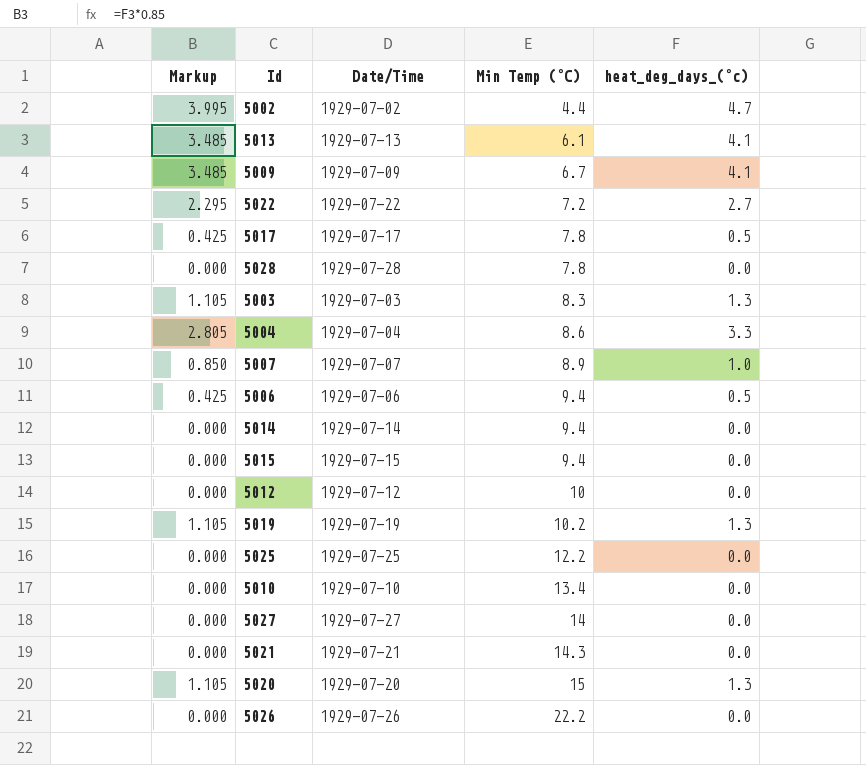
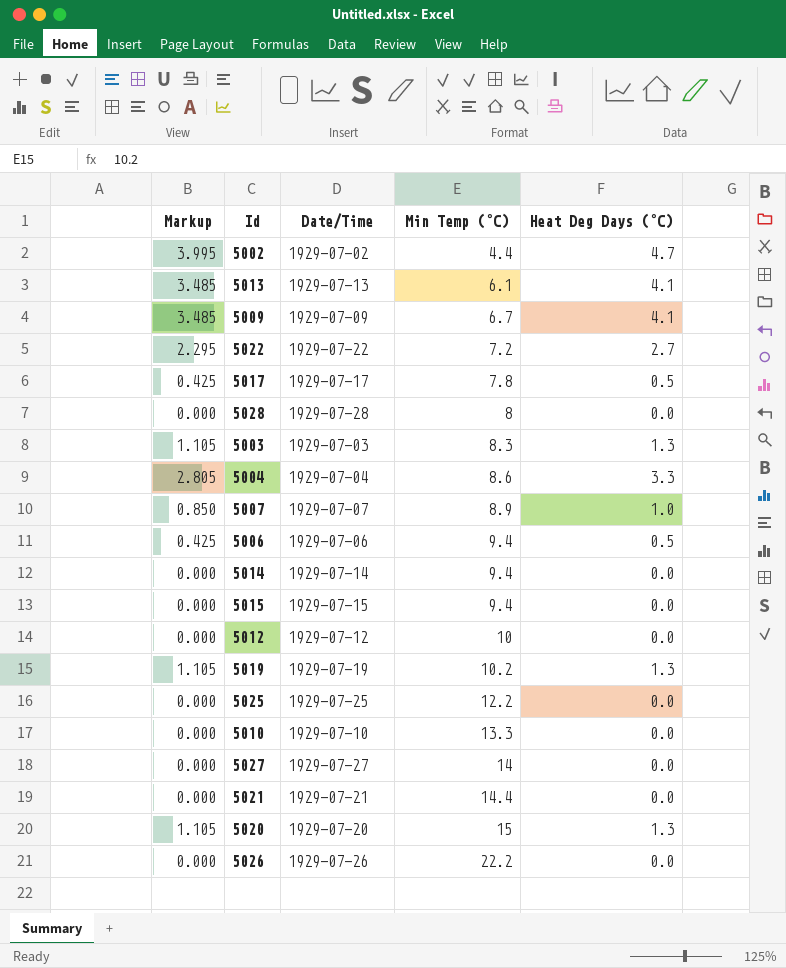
column name: heat_deg_days_(°c) -> Heat Deg Days (°C)
5028 | Min Temp (°C): 7.8 -> 8
5010 | Min Temp (°C): 13.4 -> 13.3
5021 | Min Temp (°C): 14.3 -> 14.4

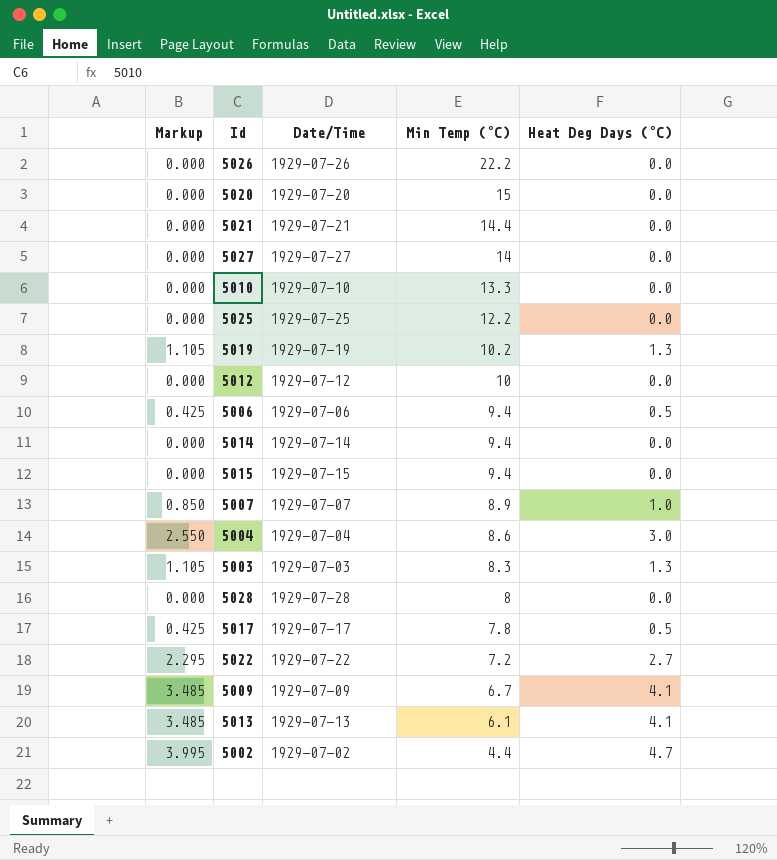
row order: Min Temp (°C) ascending -> Min Temp (°C) descending
5020 | Markup: 1.105 -> 0.000
5020 | Heat Deg Days (°C): 1.3 -> 0.0
5004 | Markup: 2.805 -> 2.550
5004 | Heat Deg Days (°C): 3.3 -> 3.0

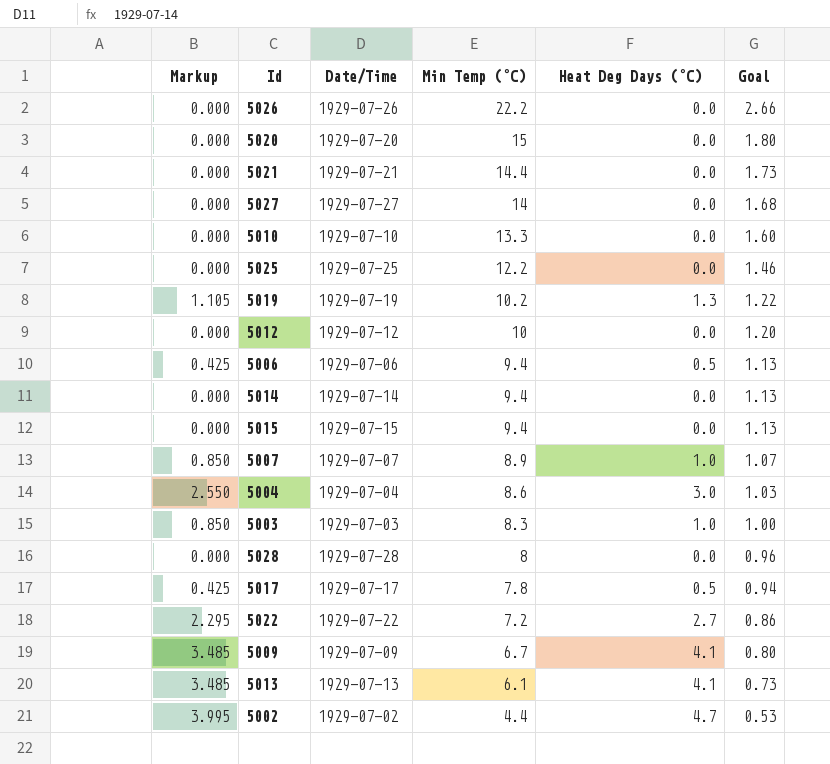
column Goal | formula: none -> [Min Temp (°C)] * 0.12
5003 | Markup: 1.105 -> 0.850
5003 | Heat Deg Days (°C): 1.3 -> 1.0

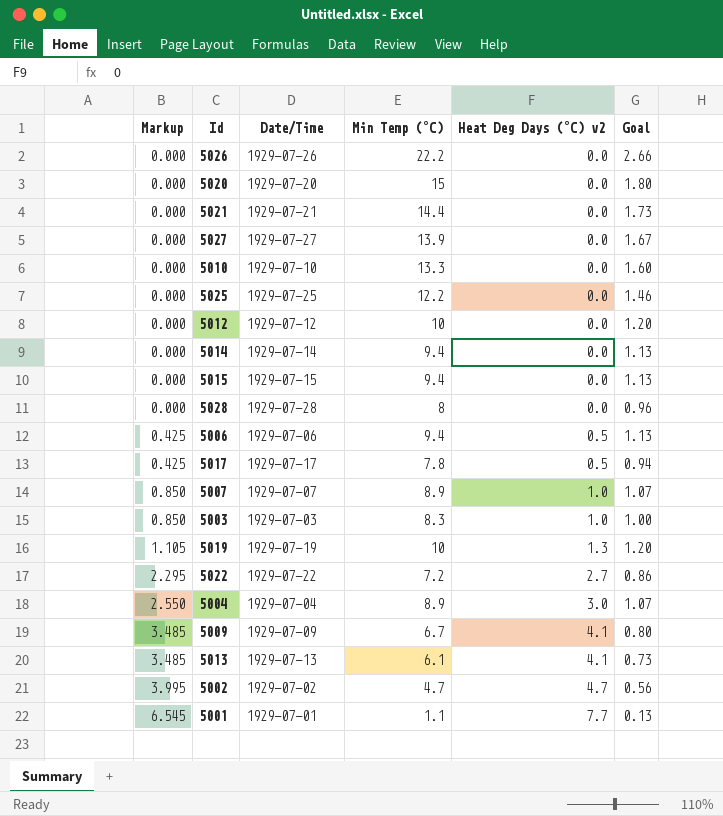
row order: Min Temp (°C) descending -> Markup ascending
column name: Heat Deg Days (°C) -> Heat Deg Days (°C) v2
5027 | Min Temp (°C): 14 -> 13.9
5027 | Goal: 1.68 -> 1.67
5019 | Min Temp (°C): 10.2 -> 10
5019 | Goal: 1.22 -> 1.20
5004 | Min Temp (°C): 8.6 -> 8.9
5004 | Goal: 1.03 -> 1.07
5002 | Min Temp (°C): 4.4 -> 4.7
5002 | Goal: 0.53 -> 0.56
row 5001: none -> 6.545 | 1929-07-01 | 1.1 | 7.7 | 0.13

